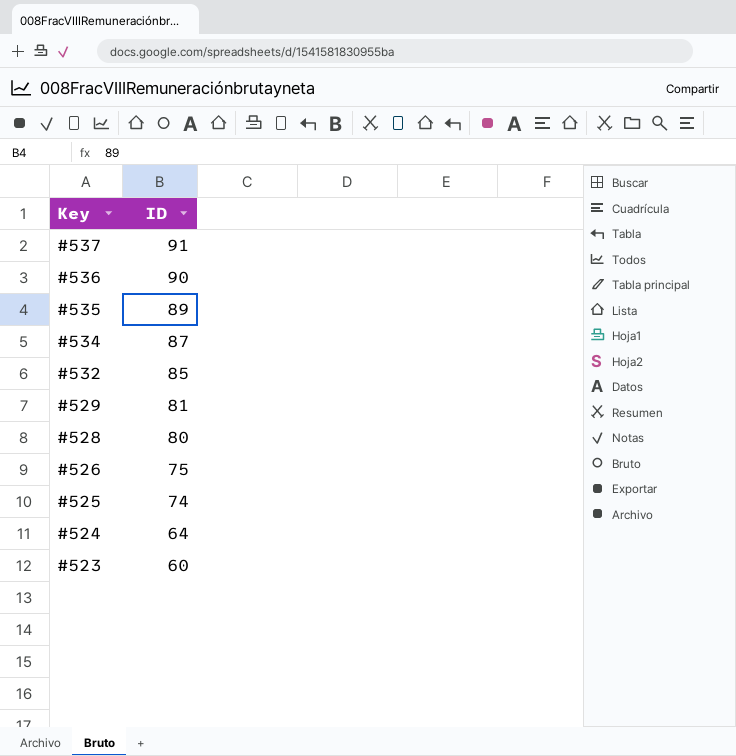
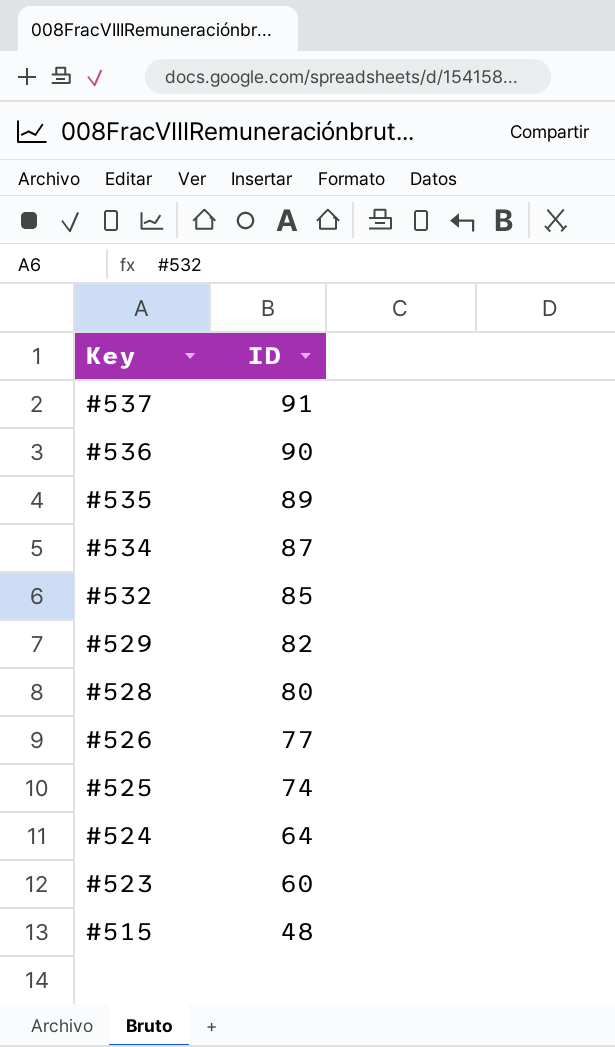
#529 | ID: 81 -> 82
#526 | ID: 75 -> 77
row #515: none -> 48

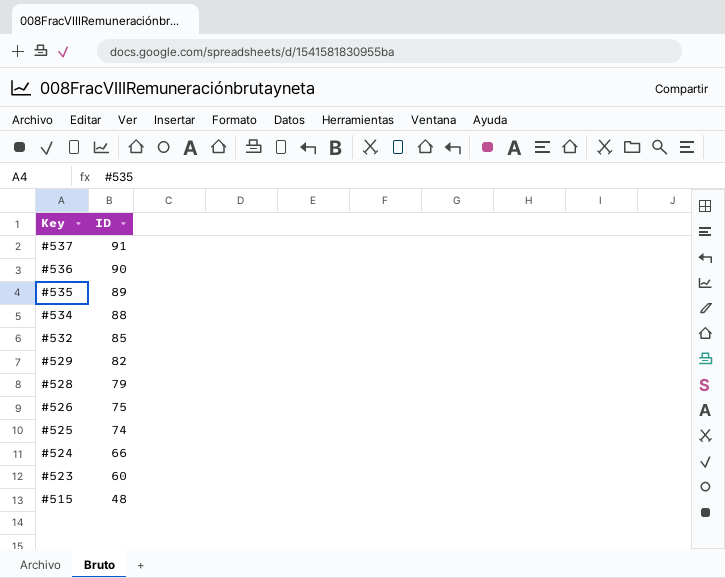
#534 | ID: 87 -> 88
#528 | ID: 80 -> 79
#526 | ID: 77 -> 75
#524 | ID: 64 -> 66

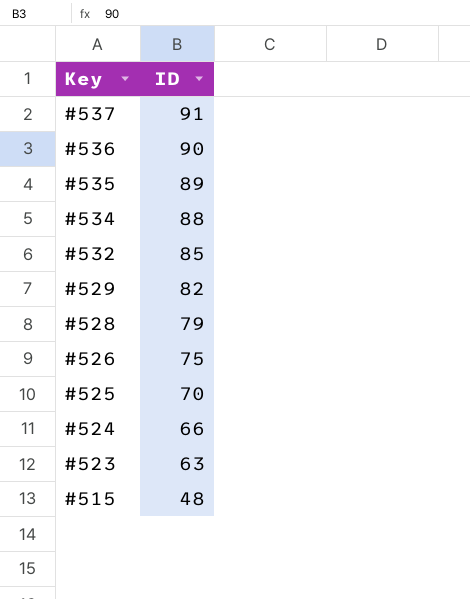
#525 | ID: 74 -> 70
#523 | ID: 60 -> 63

